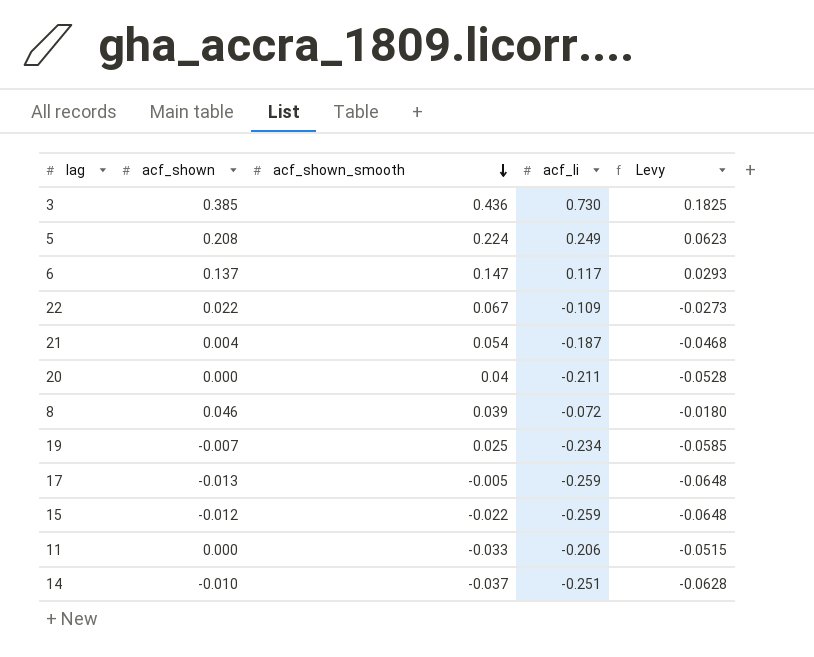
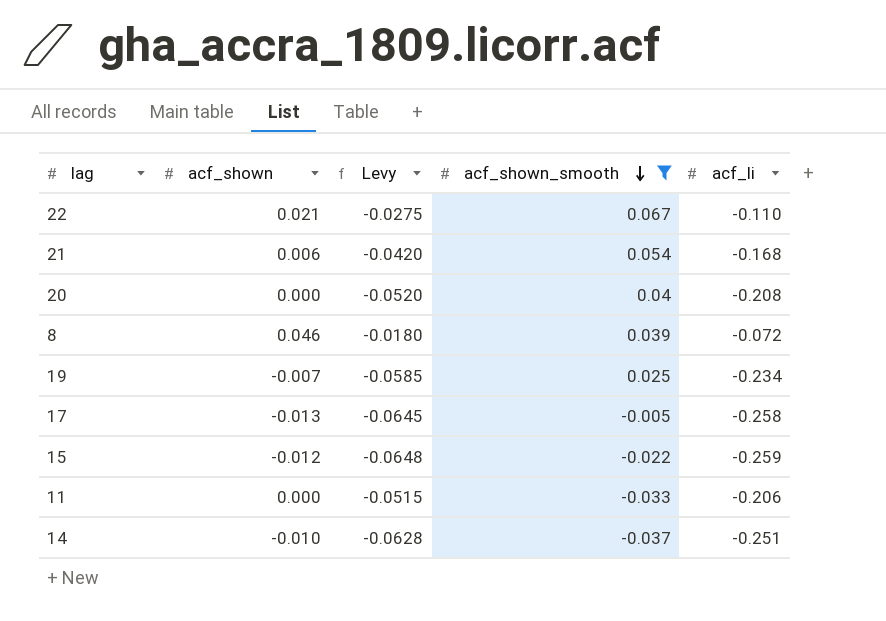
filter: none -> acf_shown_smooth <= 0.067
column Levy | position: 5 -> 3
22 | acf_shown: 0.022 -> 0.021
22 | Levy: -0.0273 -> -0.0275
22 | acf_li: -0.109 -> -0.110
21 | acf_shown: 0.004 -> 0.006
21 | Levy: -0.0468 -> -0.0420
21 | acf_li: -0.187 -> -0.168
20 | Levy: -0.0528 -> -0.0520
20 | acf_li: -0.211 -> -0.208
17 | Levy: -0.0648 -> -0.0645
17 | acf_li: -0.259 -> -0.258

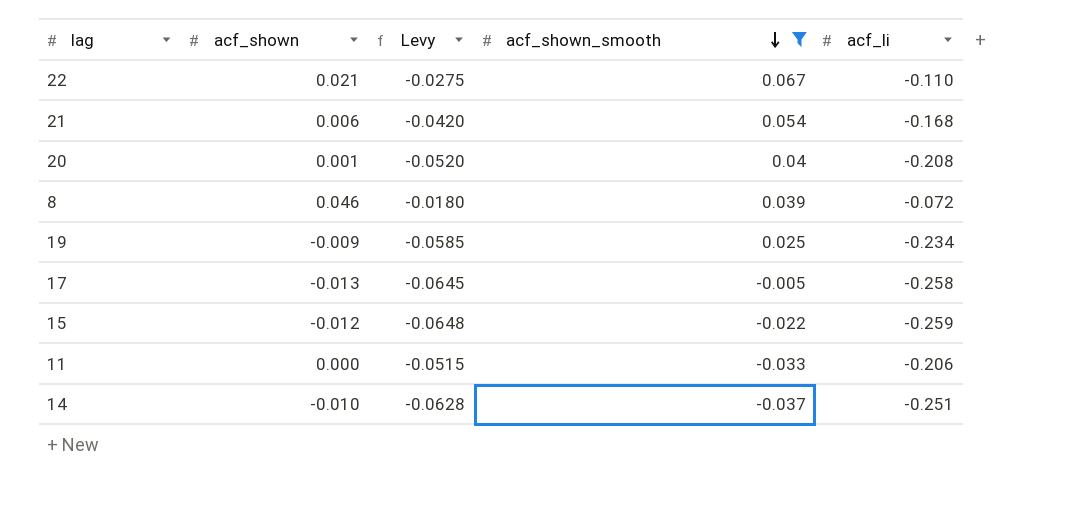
20 | acf_shown: 0.000 -> 0.001
19 | acf_shown: -0.007 -> -0.009

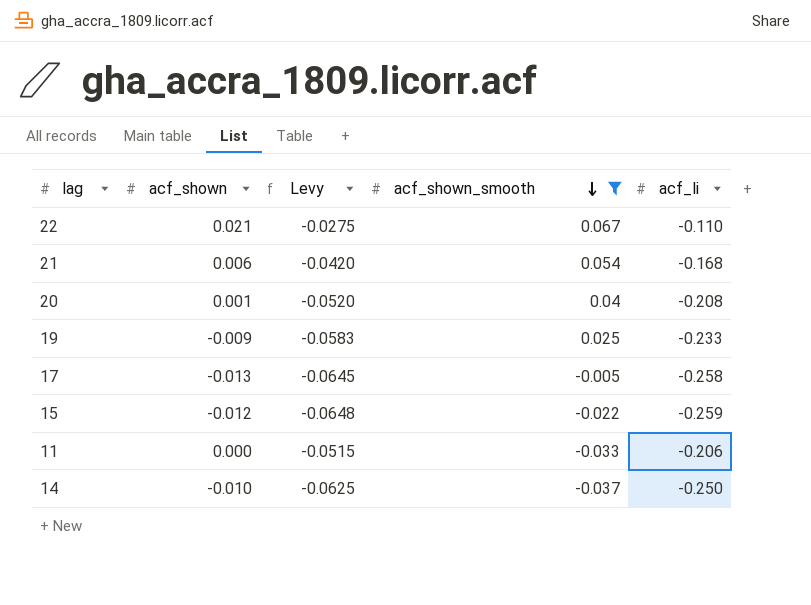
row 8: 0.046 | -0.0180 | 0.039 | -0.072 -> none
19 | Levy: -0.0585 -> -0.0583
19 | acf_li: -0.234 -> -0.233
14 | Levy: -0.0628 -> -0.0625
14 | acf_li: -0.251 -> -0.250

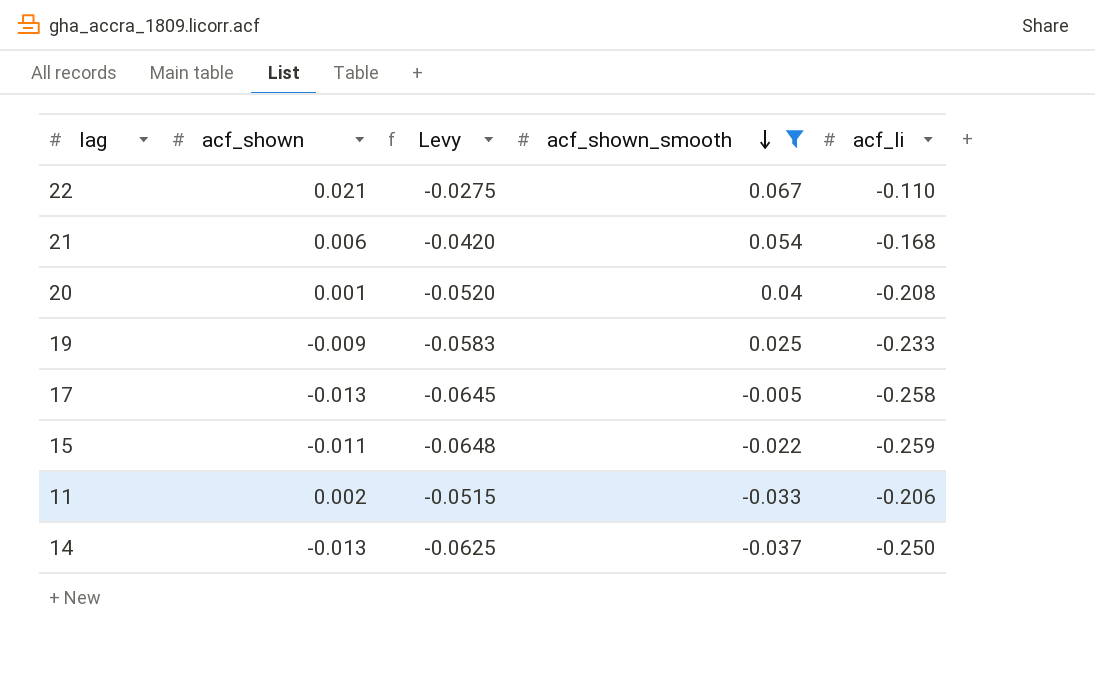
15 | acf_shown: -0.012 -> -0.011
11 | acf_shown: 0.000 -> 0.002
14 | acf_shown: -0.010 -> -0.013

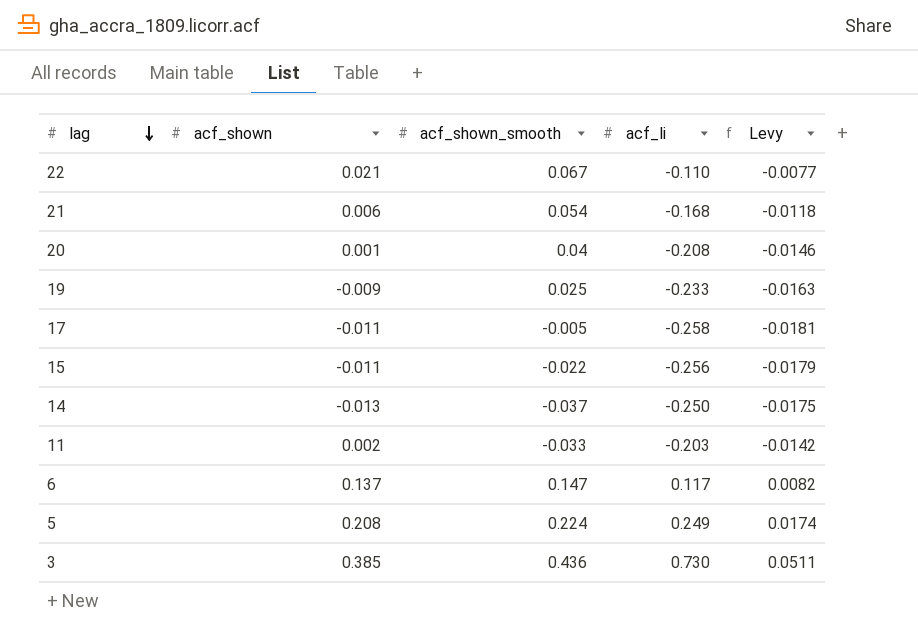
filter: acf_shown_smooth <= 0.067 -> none
row order: acf_shown_smooth descending -> lag descending
column Levy | formula: [acf_li] * 0.25 -> [acf_li] * 0.07
column Levy | position: 3 -> 5
17 | acf_shown: -0.013 -> -0.011
15 | acf_li: -0.259 -> -0.256
11 | acf_li: -0.206 -> -0.203

